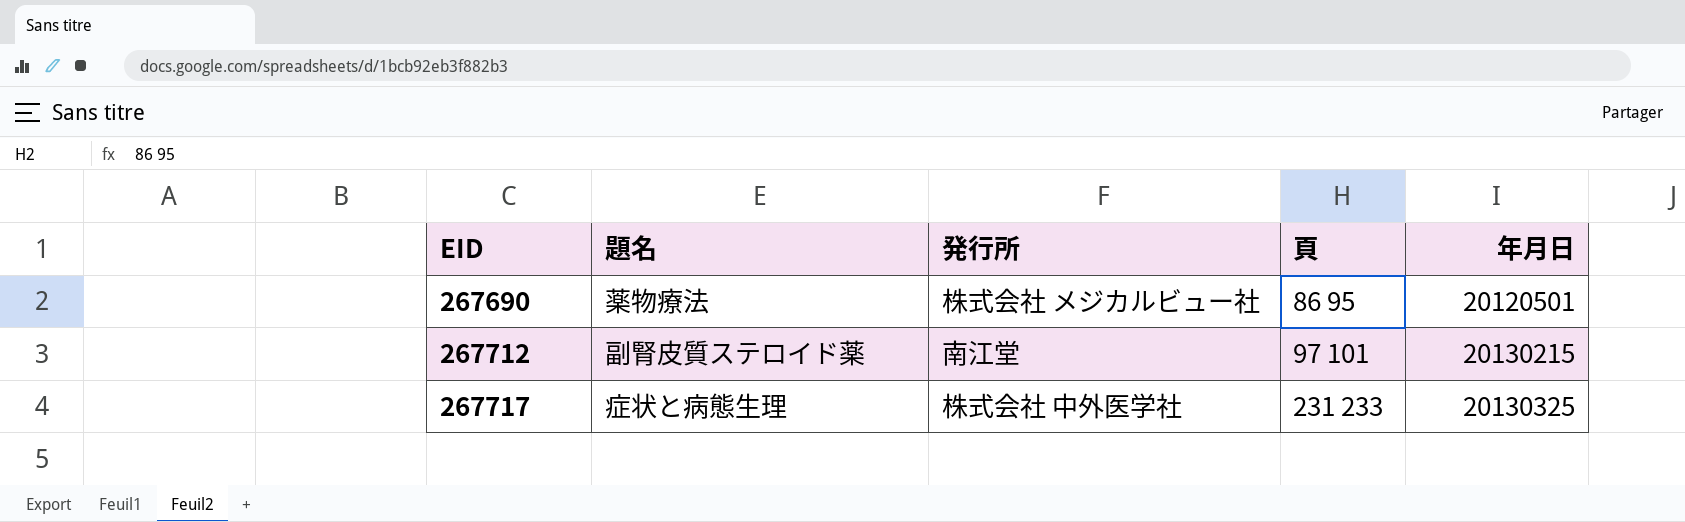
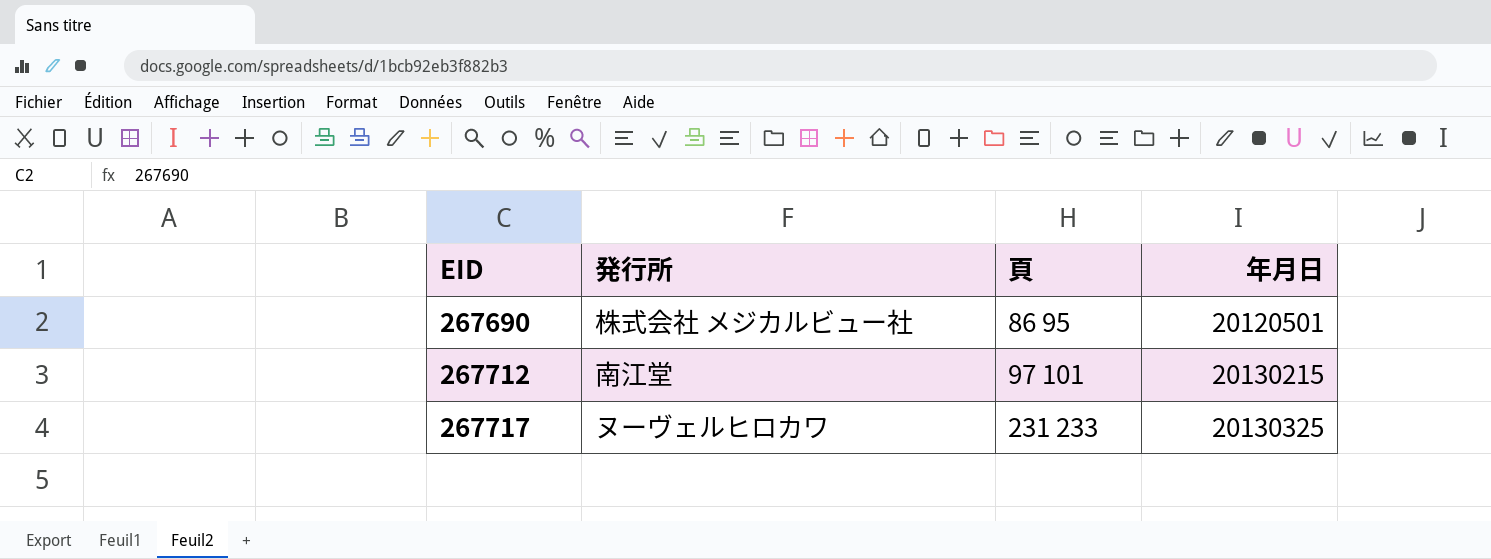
column 題名 | position: 2 -> none
267717 | 発行所: 株式会社 中外医学社 -> ヌーヴェルヒロカワ

